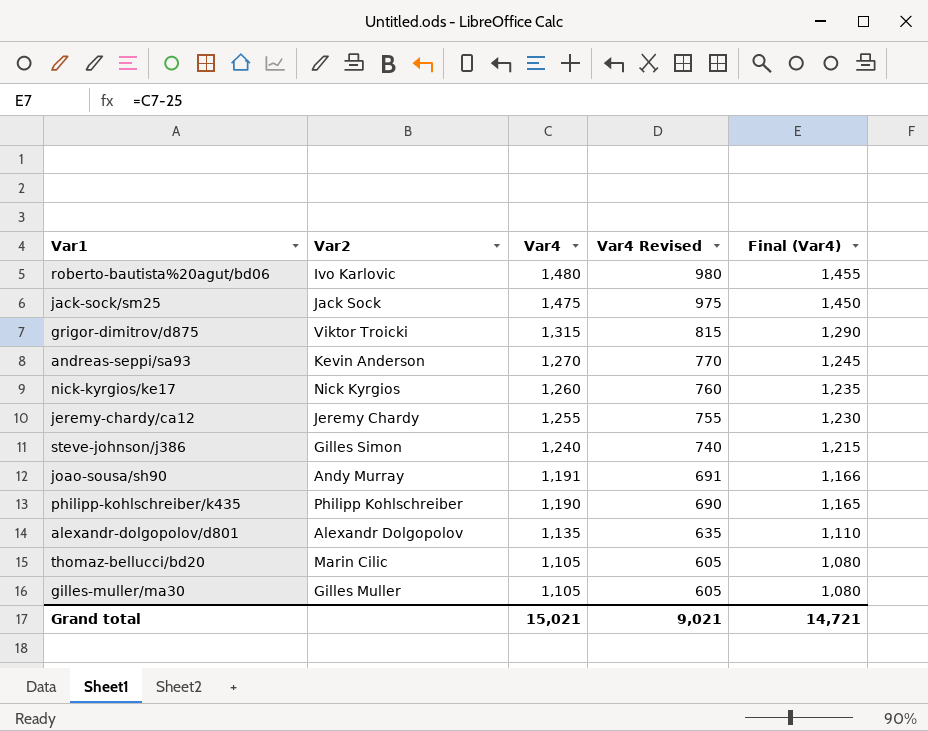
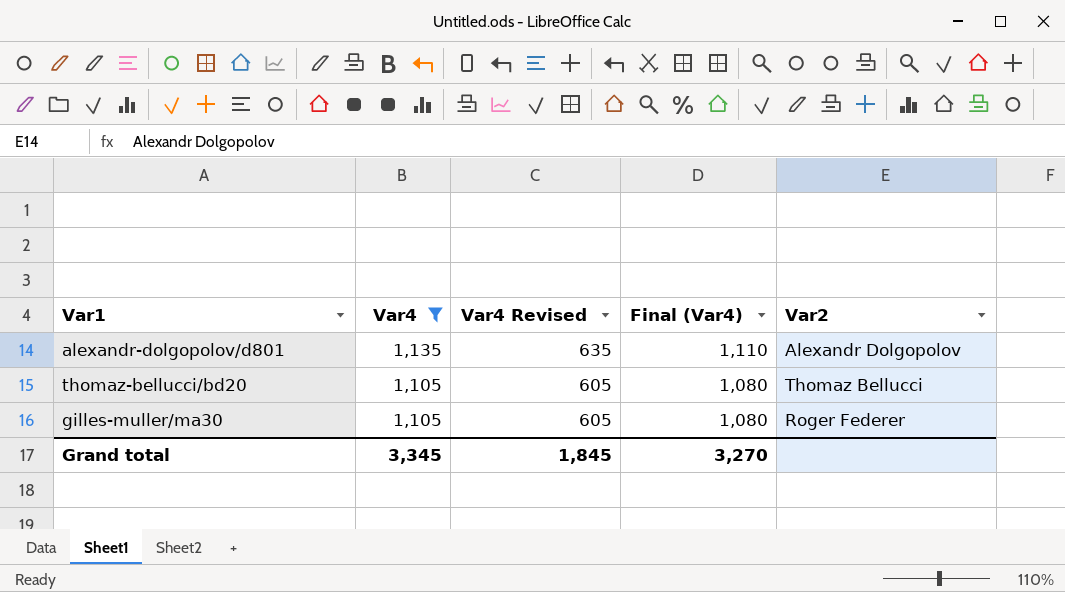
filter: none -> Var4 <= 1,135
column Var2 | position: 2 -> 5
thomaz-bellucci/bd20 | Var2: Marin Cilic -> Thomaz Bellucci
gilles-muller/ma30 | Var2: Gilles Muller -> Roger Federer
Grand total | Var4: 15,021 -> 3,345
Grand total | Var4 Revised: 9,021 -> 1,845
Grand total | Final (Var4): 14,721 -> 3,270

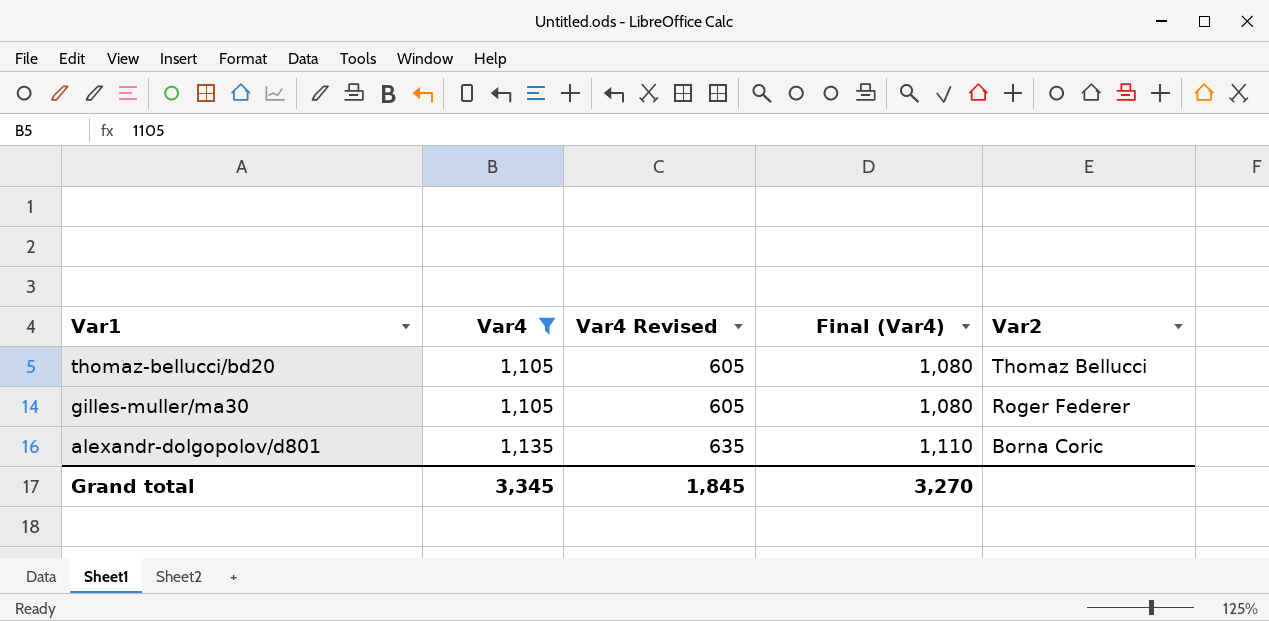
row order: Var4 descending -> Var1 descending
alexandr-dolgopolov/d801 | Var2: Alexandr Dolgopolov -> Borna Coric

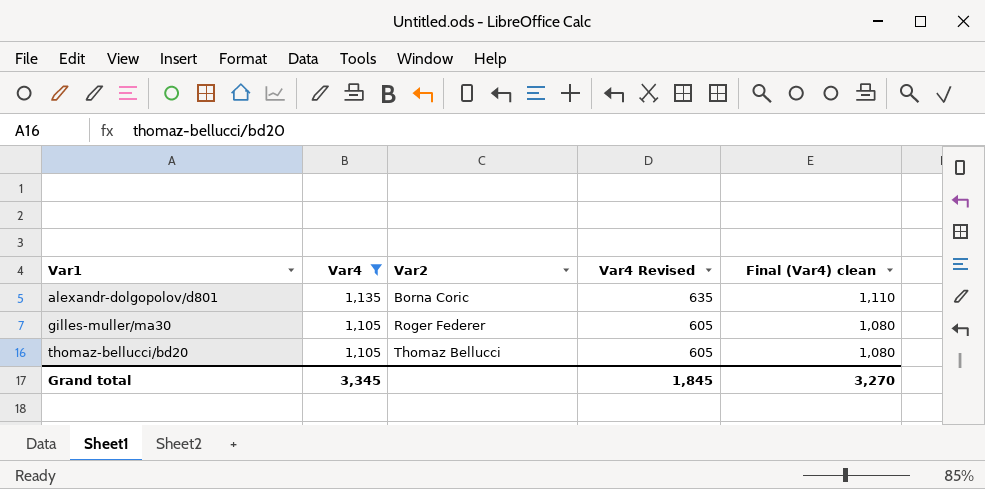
row order: Var1 descending -> Var1 ascending
column Var2 | position: 5 -> 3
column name: Final (Var4) -> Final (Var4) clean

